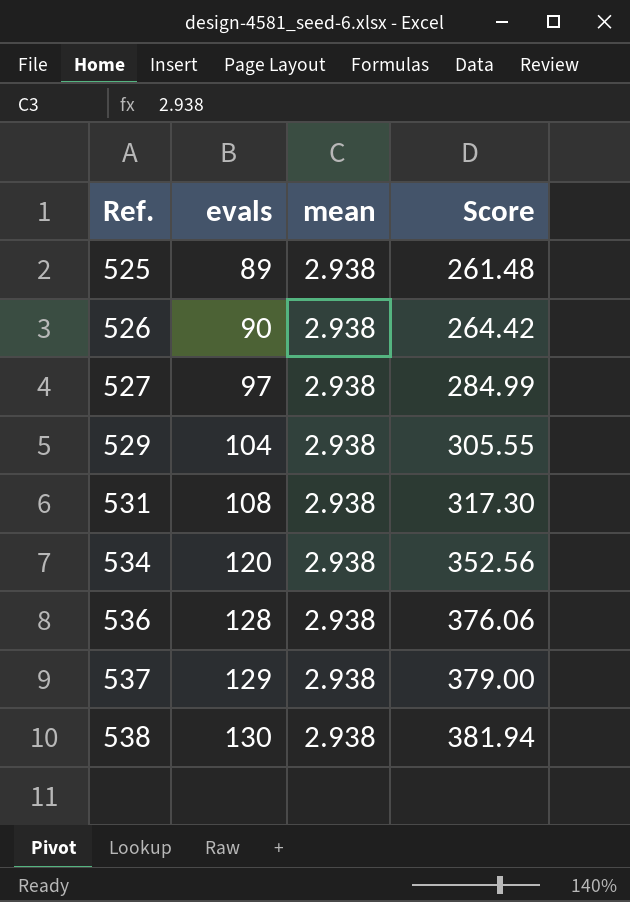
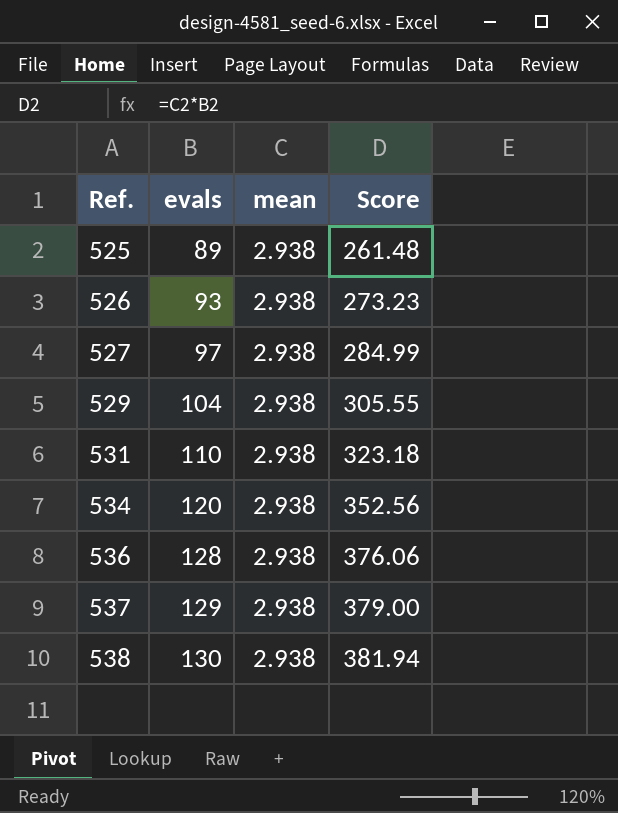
526 | evals: 90 -> 93
526 | Score: 264.42 -> 273.23
531 | evals: 108 -> 110
531 | Score: 317.30 -> 323.18

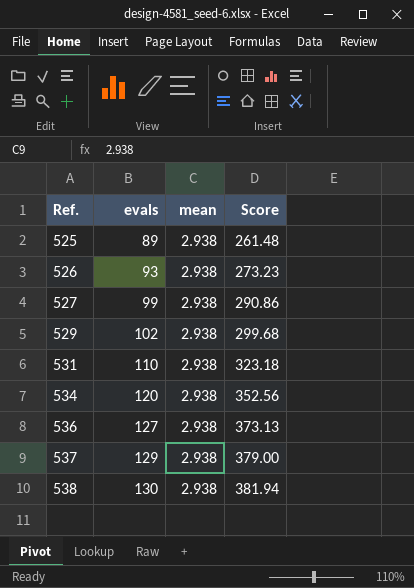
527 | evals: 97 -> 99
527 | Score: 284.99 -> 290.86
529 | evals: 104 -> 102
529 | Score: 305.55 -> 299.68
536 | evals: 128 -> 127
536 | Score: 376.06 -> 373.13

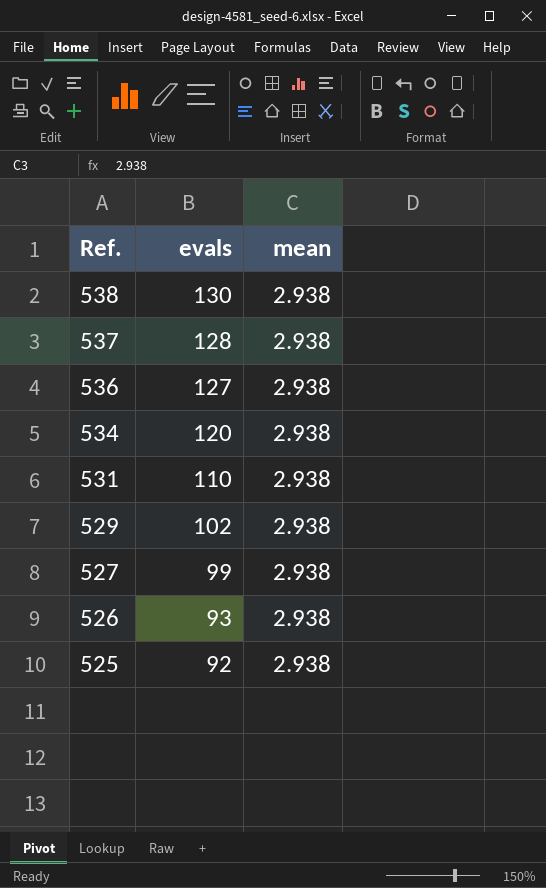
row order: Ref. ascending -> Ref. descending
column Score | formula: [evals] * [mean] -> none
537 | evals: 129 -> 128
525 | evals: 89 -> 92

